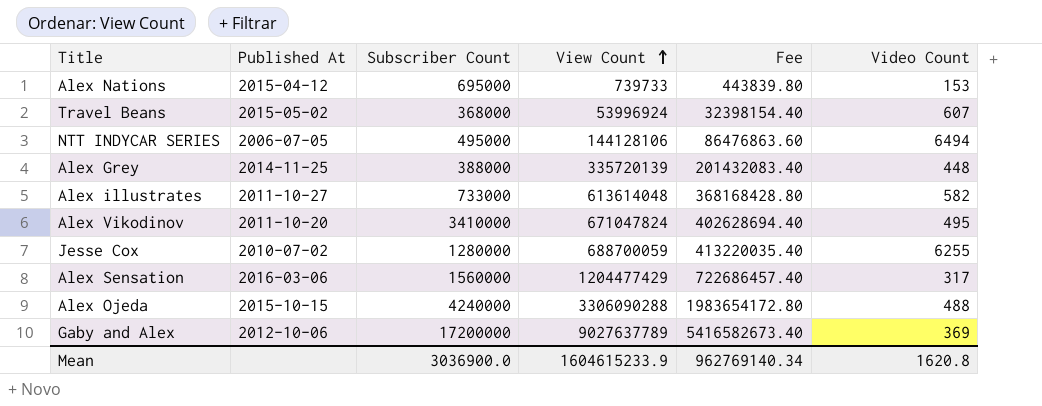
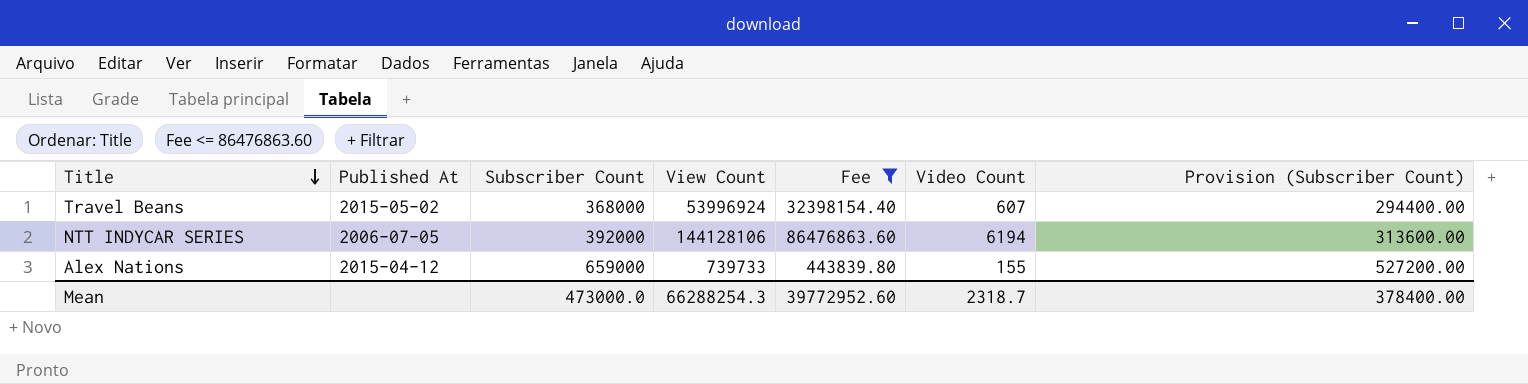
filter: none -> Fee <= 86476863.60
row order: View Count ascending -> Title descending
column Provision (Subscriber Count) | formula: none -> [Subscriber Count] * 0.8
NTT INDYCAR SERIES | Subscriber Count: 495000 -> 392000
NTT INDYCAR SERIES | Video Count: 6494 -> 6194
Alex Nations | Subscriber Count: 695000 -> 659000
Alex Nations | Video Count: 153 -> 155
Mean | Subscriber Count: 3036900.0 -> 473000.0
Mean | View Count: 1604615233.9 -> 66288254.3
Mean | Fee: 962769140.34 -> 39772952.60
Mean | Video Count: 1620.8 -> 2318.7

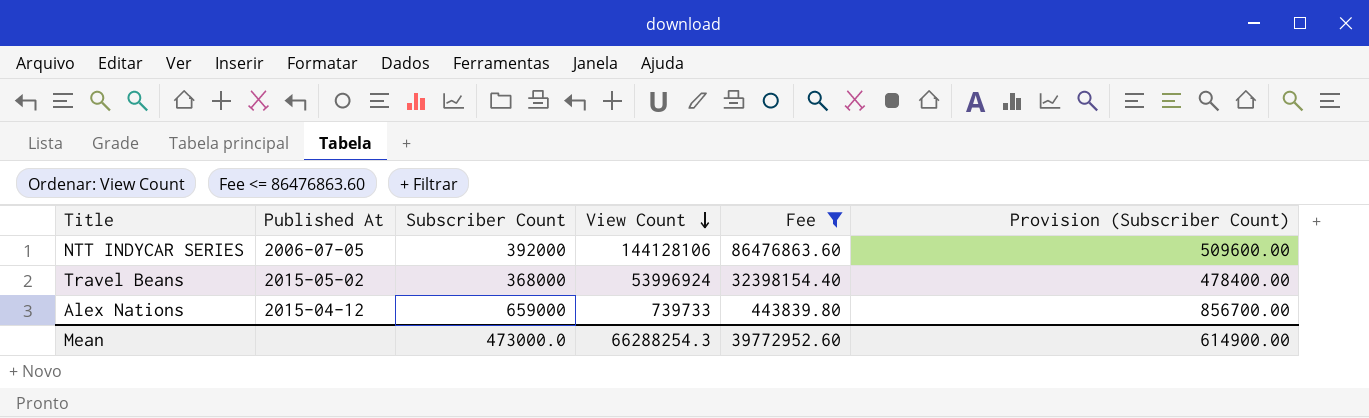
row order: Title descending -> View Count descending
column Video Count | position: 6 -> none
column Provision (Subscriber Count) | formula: [Subscriber Count] * 0.8 -> [Subscriber Count] * 1.3
Mean | Provision (Subscriber Count): 378400.00 -> 614900.00

